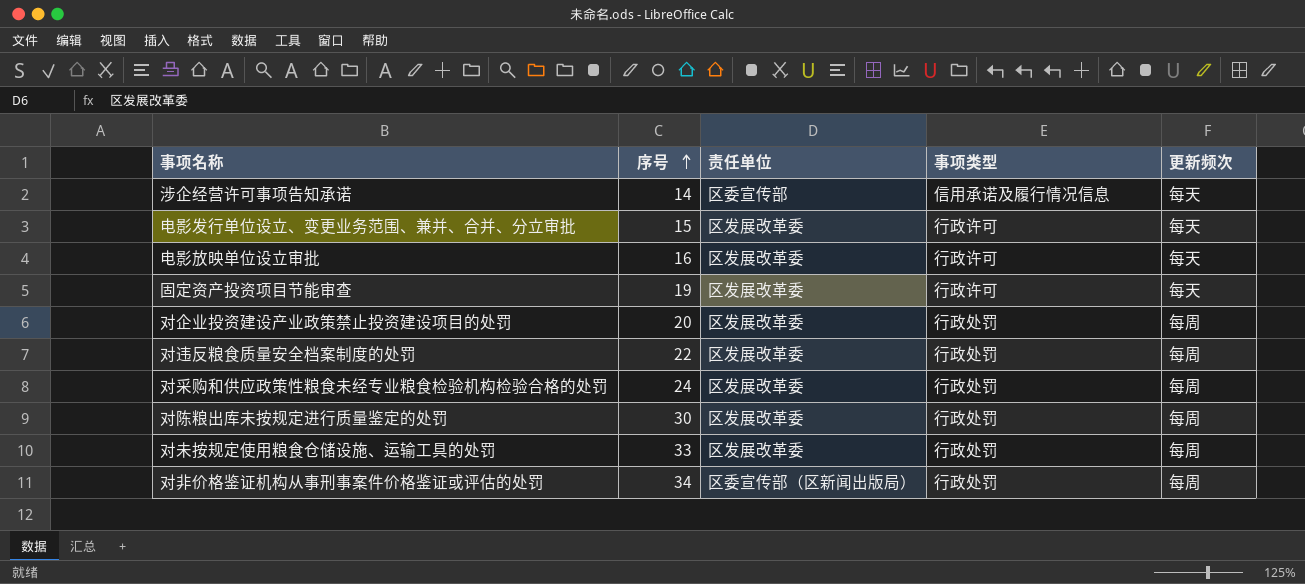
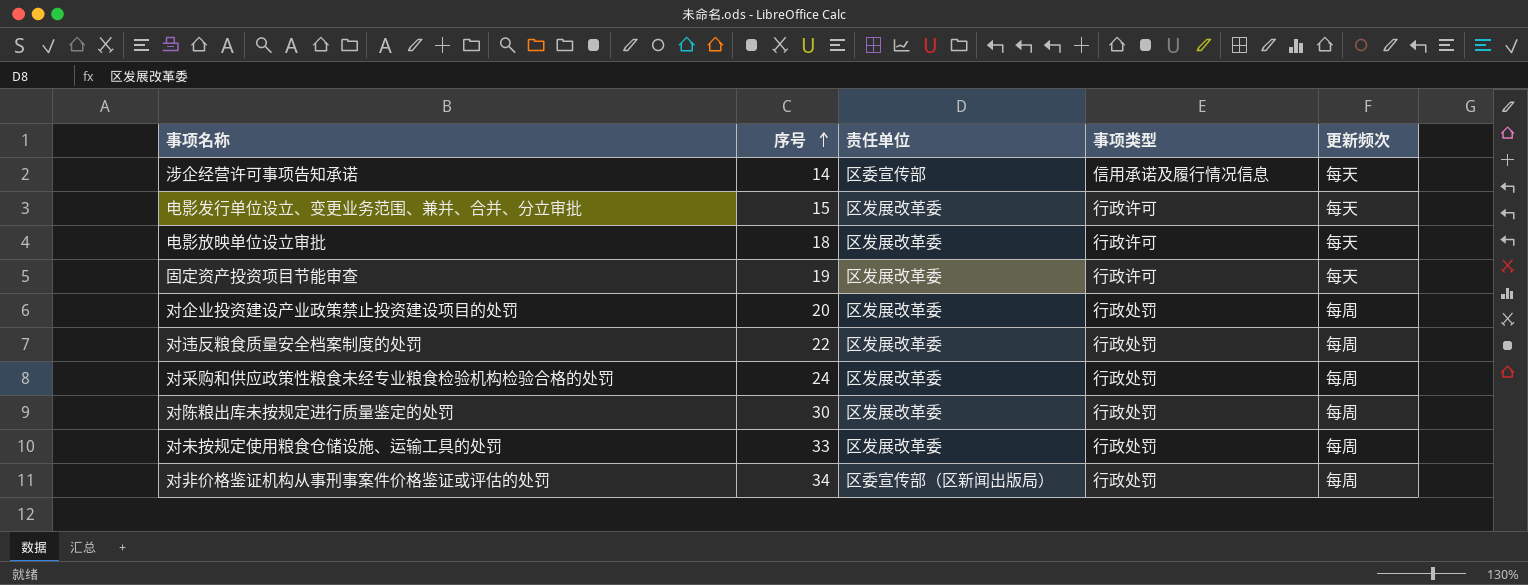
电影放映单位设立审批 | 序号: 16 -> 18

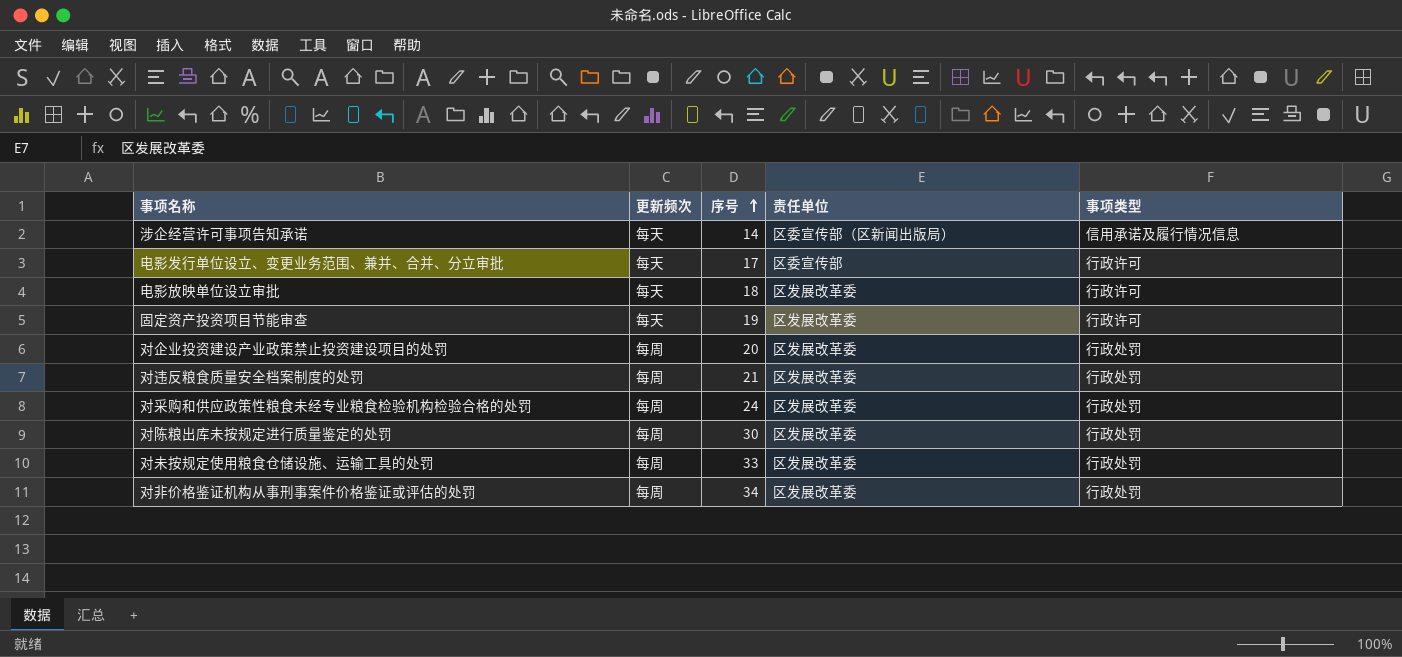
column 更新频次 | position: 5 -> 2
涉企经营许可事项告知承诺 | 责任单位: 区委宣传部 -> 区委宣传部（区新闻出版局）
电影发行单位设立、变更业务范围、兼并、合并、分立审批 | 序号: 15 -> 17
电影发行单位设立、变更业务范围、兼并、合并、分立审批 | 责任单位: 区发展改革委 -> 区委宣传部
对违反粮食质量安全档案制度的处罚 | 序号: 22 -> 21
对非价格鉴证机构从事刑事案件价格鉴证或评估的处罚 | 责任单位: 区委宣传部（区新闻出版局） -> 区发展改革委

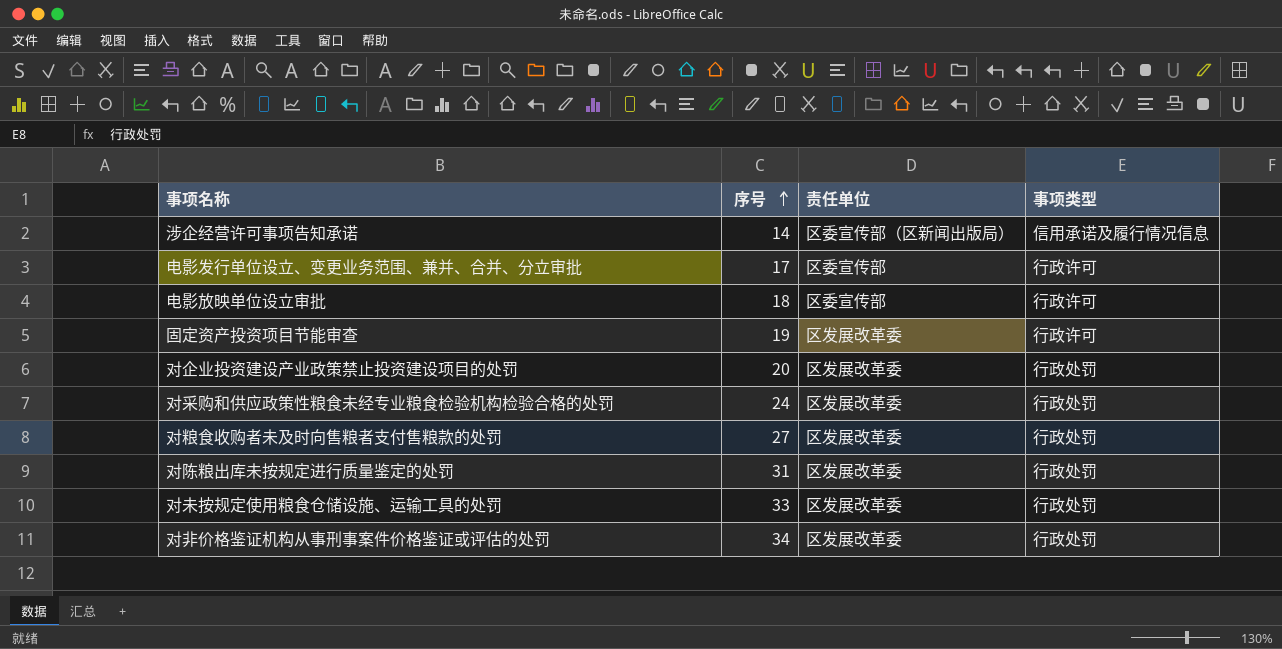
column 更新频次 | position: 2 -> none
row 对违反粮食质量安全档案制度的处罚: 每周 | 21 | 区发展改革委 | 行政处罚 -> none
电影放映单位设立审批 | 责任单位: 区发展改革委 -> 区委宣传部
row 对粮食收购者未及时向售粮者支付售粮款的处罚: none -> 27 | 区发展改革委 | 行政处罚
对陈粮出库未按规定进行质量鉴定的处罚 | 序号: 30 -> 31

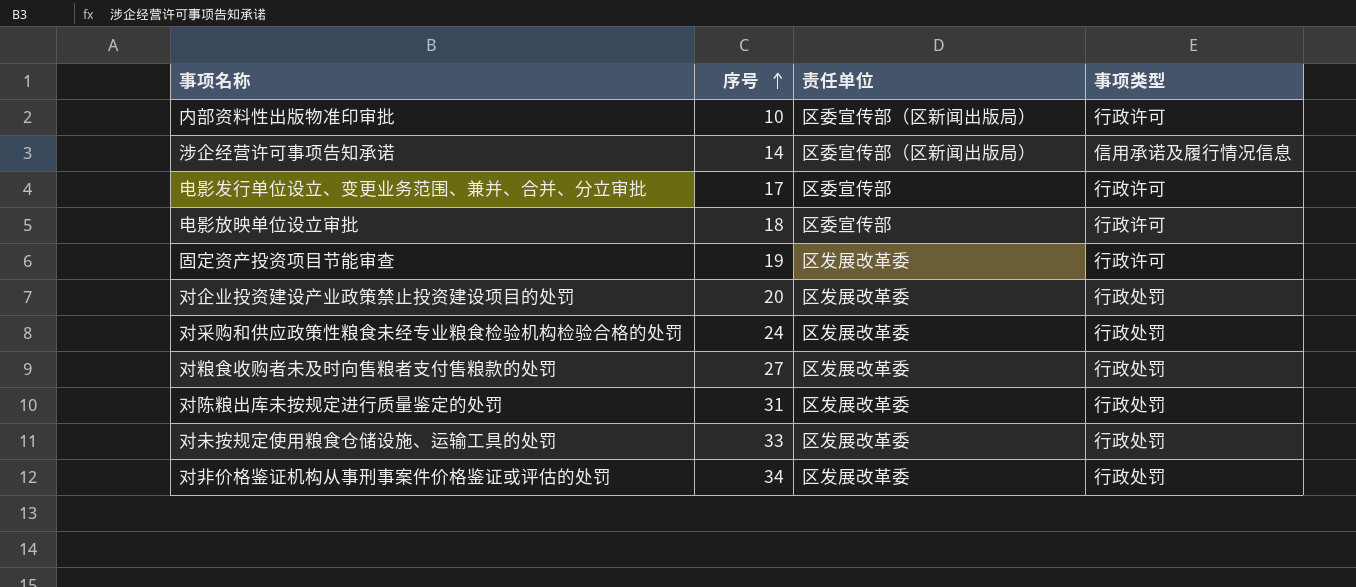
row 内部资料性出版物准印审批: none -> 10 | 区委宣传部（区新闻出版局） | 行政许可

